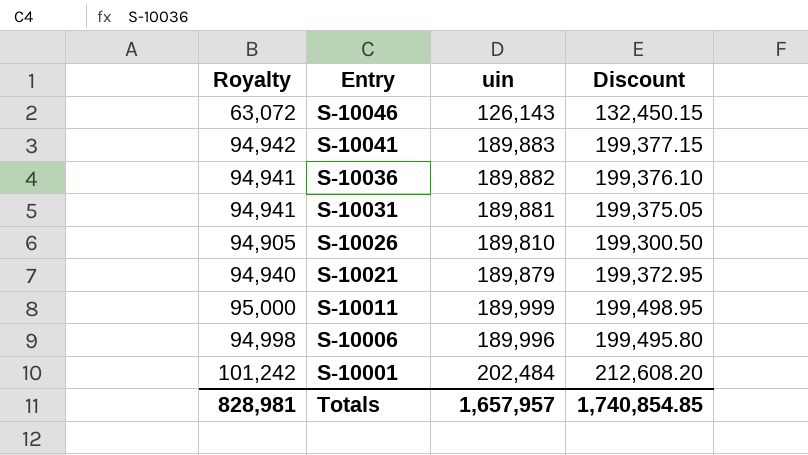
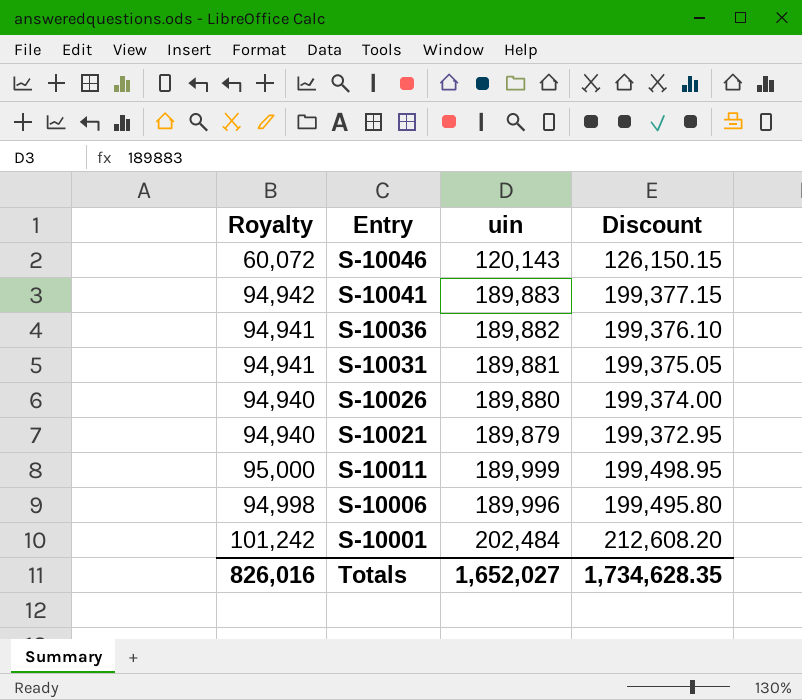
S-10046 | Royalty: 63,072 -> 60,072
S-10046 | uin: 126,143 -> 120,143
S-10046 | Discount: 132,450.15 -> 126,150.15
S-10026 | Royalty: 94,905 -> 94,940
S-10026 | uin: 189,810 -> 189,880
S-10026 | Discount: 199,300.50 -> 199,374.00
Totals | Royalty: 828,981 -> 826,016
Totals | uin: 1,657,957 -> 1,652,027
Totals | Discount: 1,740,854.85 -> 1,734,628.35

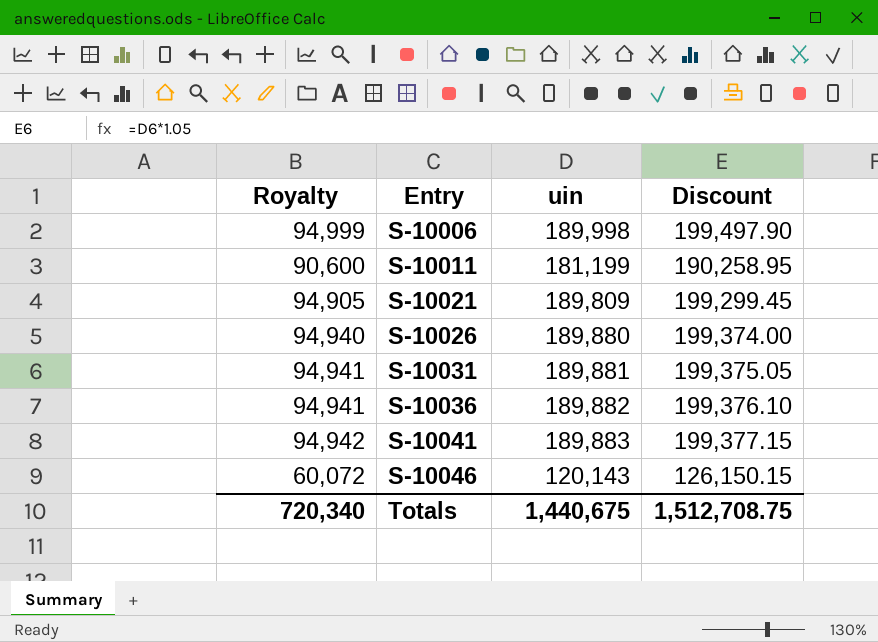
row order: Entry descending -> Entry ascending
row S-10001: 101,242 | 202,484 | 212,608.20 -> none
S-10006 | Royalty: 94,998 -> 94,999
S-10006 | uin: 189,996 -> 189,998
S-10006 | Discount: 199,495.80 -> 199,497.90
S-10011 | Royalty: 95,000 -> 90,600
S-10011 | uin: 189,999 -> 181,199
S-10011 | Discount: 199,498.95 -> 190,258.95
S-10021 | Royalty: 94,940 -> 94,905
S-10021 | uin: 189,879 -> 189,809
S-10021 | Discount: 199,372.95 -> 199,299.45
Totals | Royalty: 826,016 -> 720,340
Totals | uin: 1,652,027 -> 1,440,675
Totals | Discount: 1,734,628.35 -> 1,512,708.75

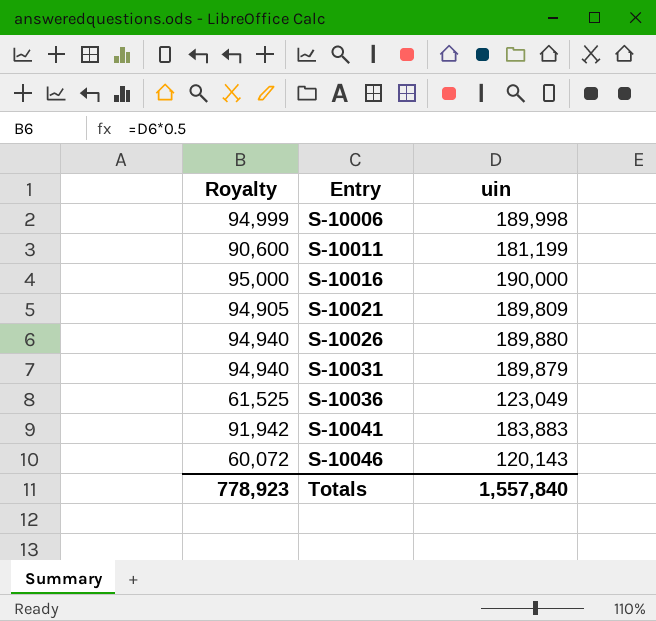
column Discount | formula: [uin] * 1.05 -> none
row S-10016: none -> 95,000 | 190,000
S-10031 | Royalty: 94,941 -> 94,940
S-10031 | uin: 189,881 -> 189,879
S-10036 | Royalty: 94,941 -> 61,525
S-10036 | uin: 189,882 -> 123,049
S-10041 | Royalty: 94,942 -> 91,942
S-10041 | uin: 189,883 -> 183,883
Totals | Royalty: 720,340 -> 778,923
Totals | uin: 1,440,675 -> 1,557,840

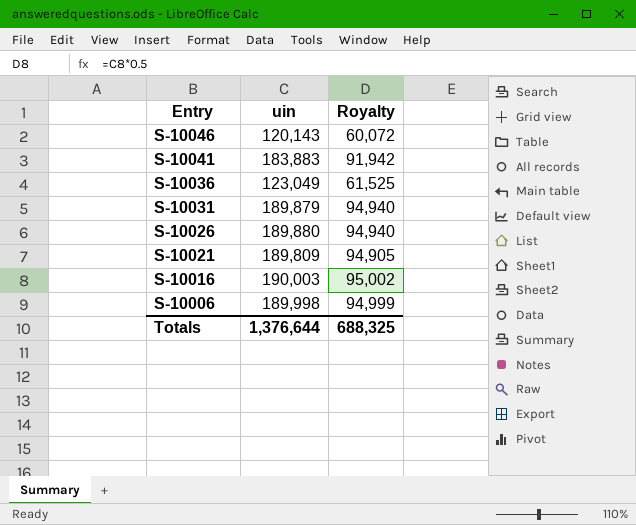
row order: Entry ascending -> Entry descending
column Royalty | position: 1 -> 3
row S-10011: 90,600 | 181,199 -> none
S-10016 | uin: 190,000 -> 190,003
S-10016 | Royalty: 95,000 -> 95,002
Totals | uin: 1,557,840 -> 1,376,644
Totals | Royalty: 778,923 -> 688,325

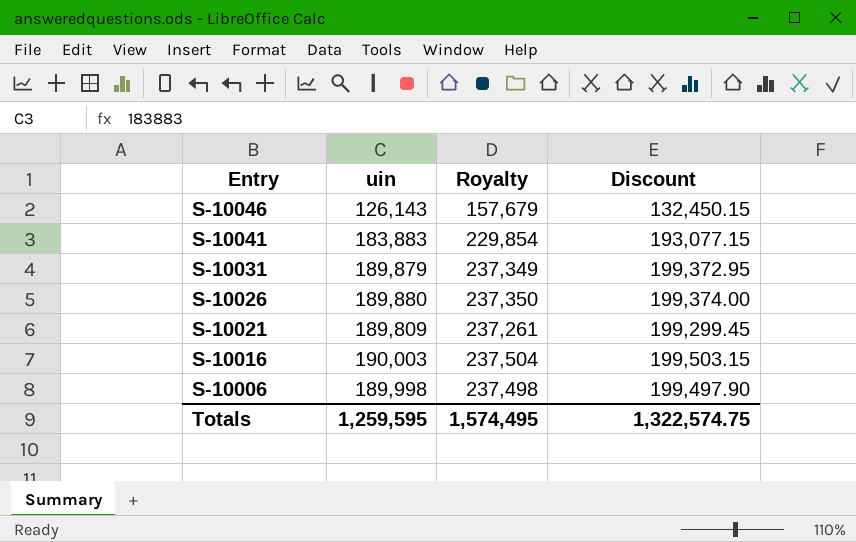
column Royalty | formula: [uin] * 0.5 -> [uin] * 1.25
column Discount | formula: none -> [uin] * 1.05
row S-10036: 123,049 | 61,525 -> none
S-10046 | uin: 120,143 -> 126,143
Totals | uin: 1,376,644 -> 1,259,595
Totals | Royalty: 688,325 -> 1,574,495

